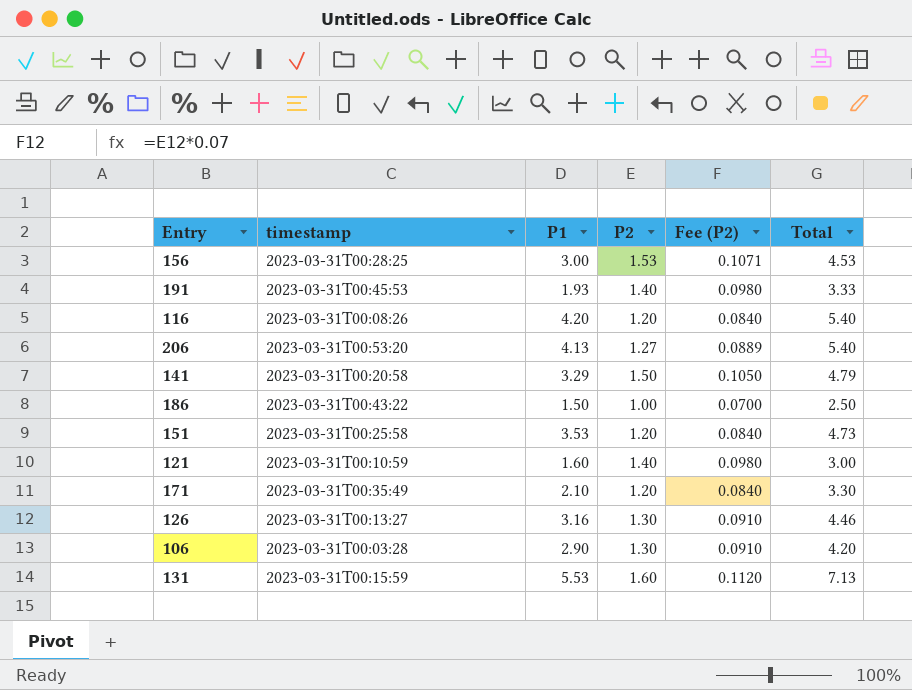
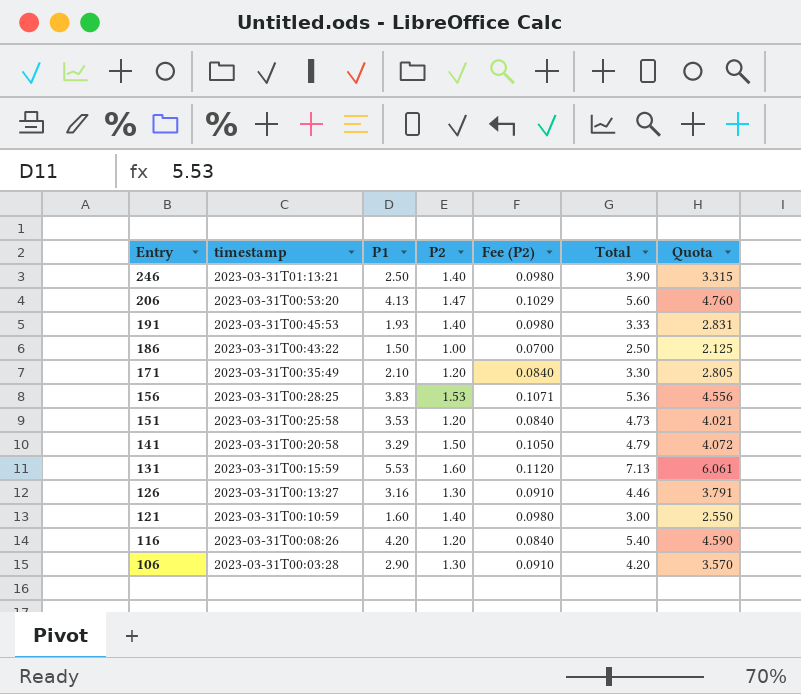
row order: none -> Entry descending
column Quota | formula: none -> [Total] * 0.85
row 246: none -> 2023-03-31T01:13:21 | 2.50 | 1.40 | 0.0980 | 3.90 | 3.315
206 | P2: 1.27 -> 1.47
206 | Fee (P2): 0.0889 -> 0.1029
206 | Total: 5.40 -> 5.60
156 | P1: 3.00 -> 3.83
156 | Total: 4.53 -> 5.36

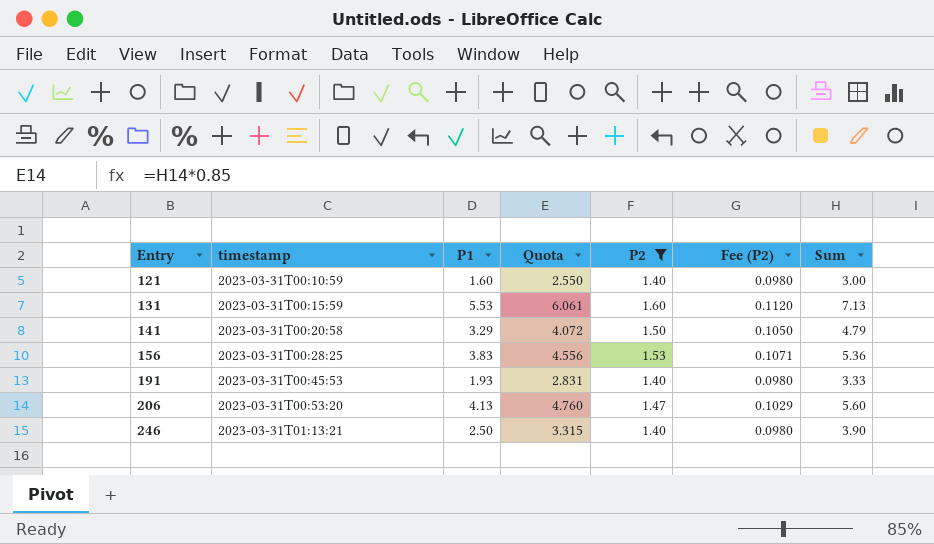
filter: none -> P2 >= 1.40
row order: Entry descending -> Entry ascending
column Quota | position: 7 -> 4
column name: Total -> Sum

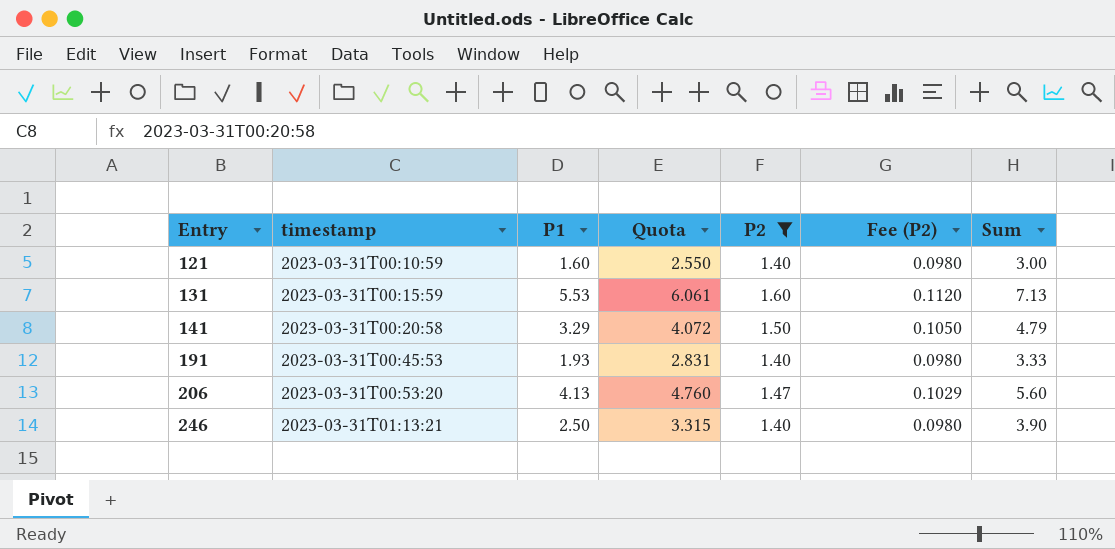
row 156: 2023-03-31T00:28:25 | 3.83 | 4.556 | 1.53 | 0.1071 | 5.36 -> none

